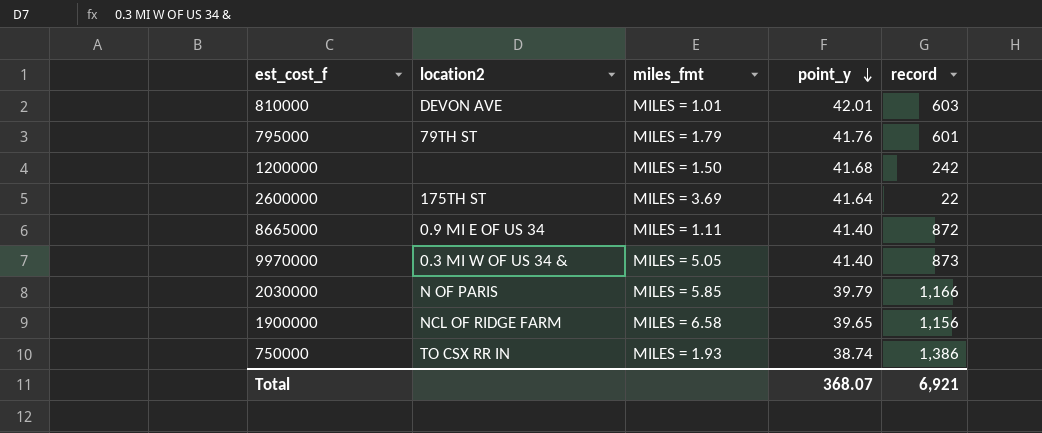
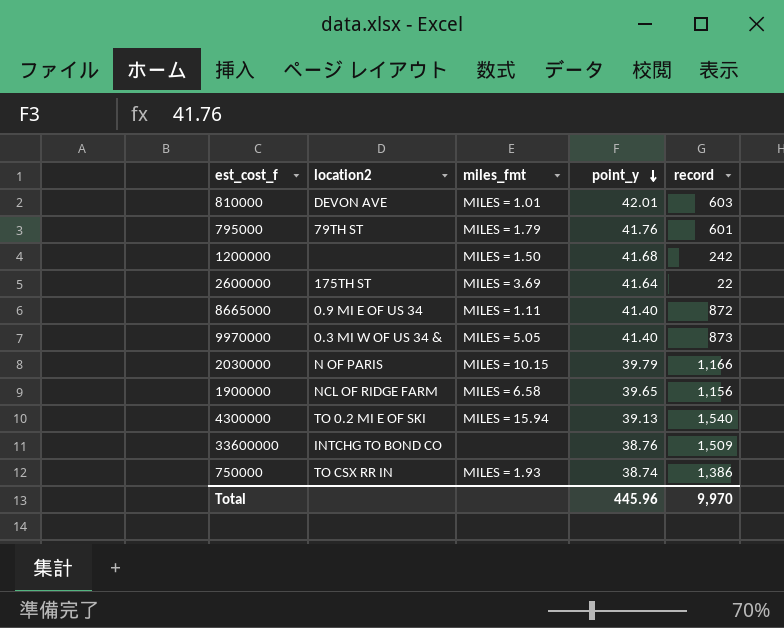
2030000 | miles_fmt: MILES = 5.85 -> MILES = 10.15
row 4300000: none -> TO 0.2 MI E OF SKI | MILES = 15.94 | 39.13 | 1,540
row 33600000: none -> INTCHG TO BOND CO | none | 38.76 | 1,509
Total | point_y: 368.07 -> 445.96
Total | record: 6,921 -> 9,970

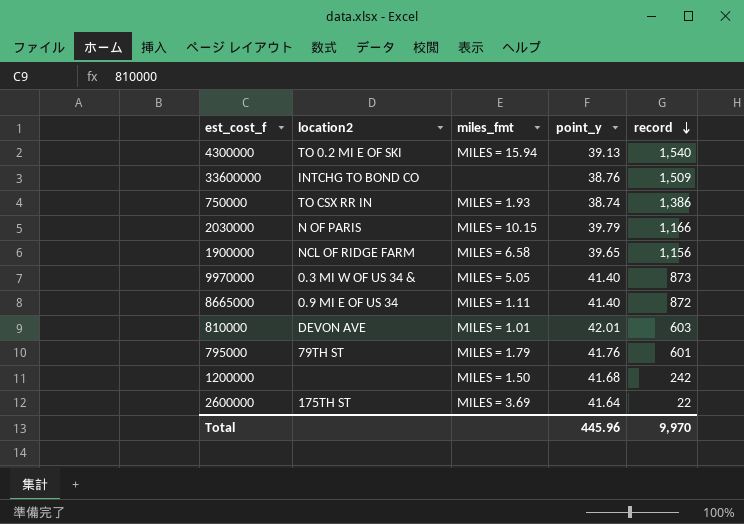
row order: point_y descending -> record descending

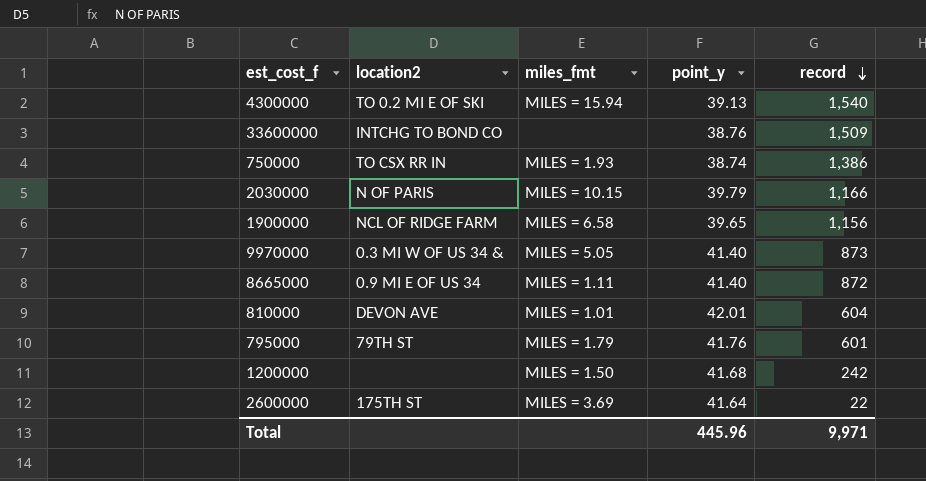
810000 | record: 603 -> 604
Total | record: 9,970 -> 9,971

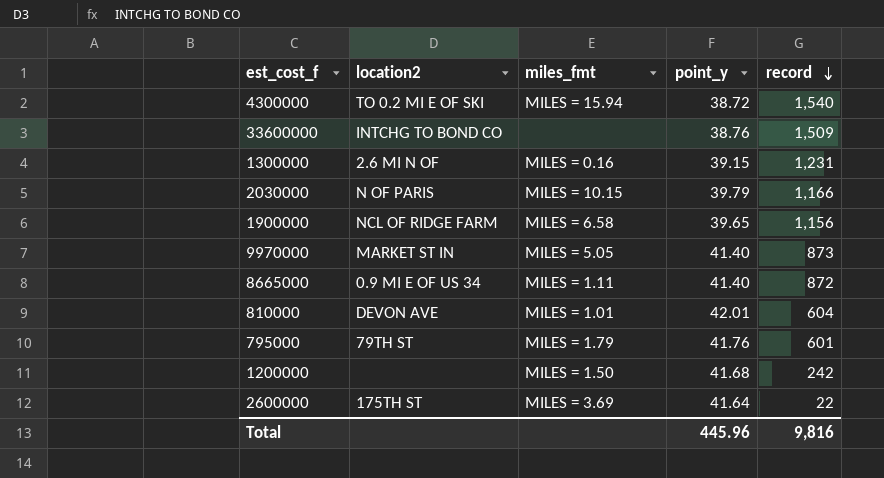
row 750000: TO CSX RR IN | MILES = 1.93 | 38.74 | 1,386 -> none
4300000 | point_y: 39.13 -> 38.72
row 1300000: none -> 2.6 MI N OF | MILES = 0.16 | 39.15 | 1,231
9970000 | location2: 0.3 MI W OF US 34 & -> MARKET ST IN
Total | record: 9,971 -> 9,816

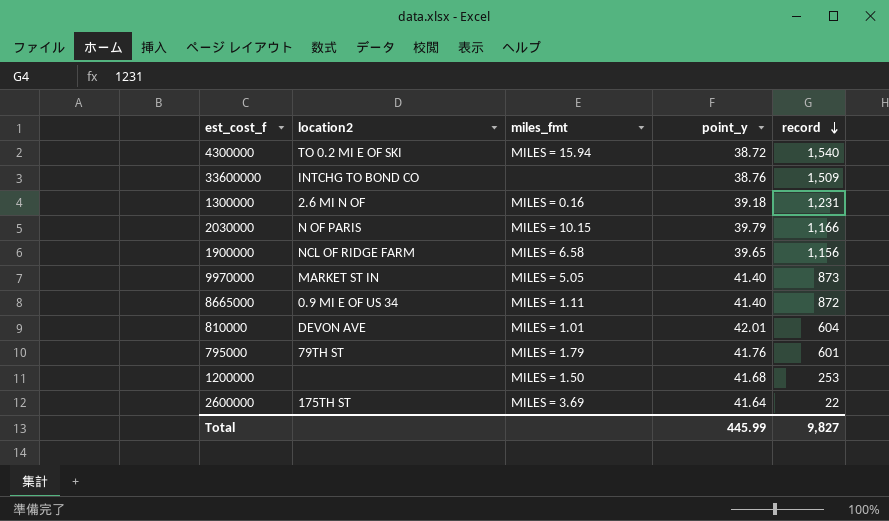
1300000 | point_y: 39.15 -> 39.18
1200000 | record: 242 -> 253
Total | point_y: 445.96 -> 445.99
Total | record: 9,816 -> 9,827

